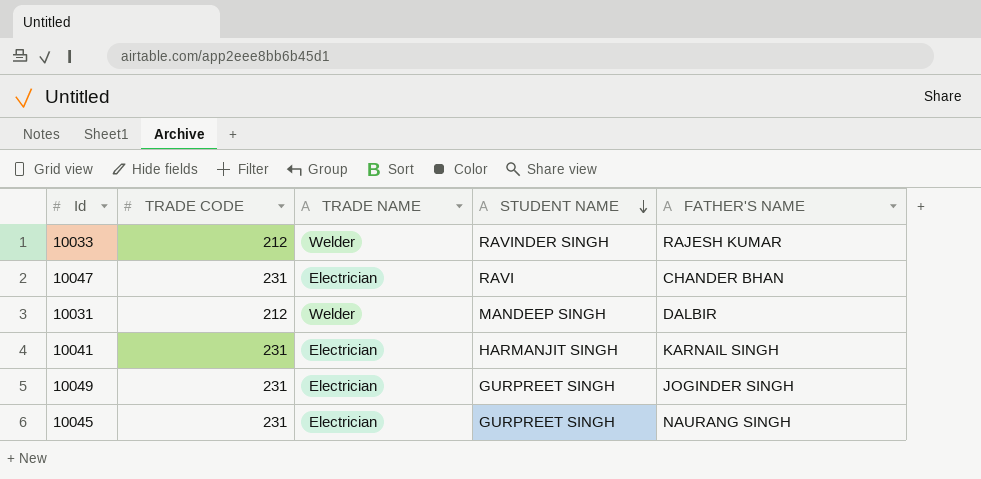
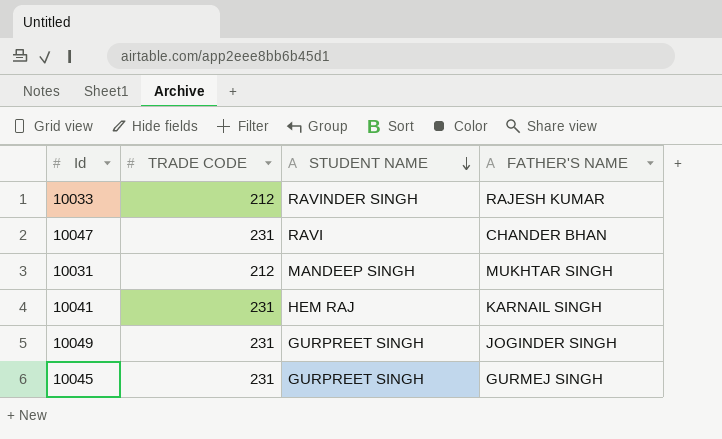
column TRADE NAME | position: 3 -> none
10031 | FATHER'S NAME: DALBIR -> MUKHTAR SINGH
10041 | STUDENT NAME: HARMANJIT SINGH -> HEM RAJ
10045 | FATHER'S NAME: NAURANG SINGH -> GURMEJ SINGH

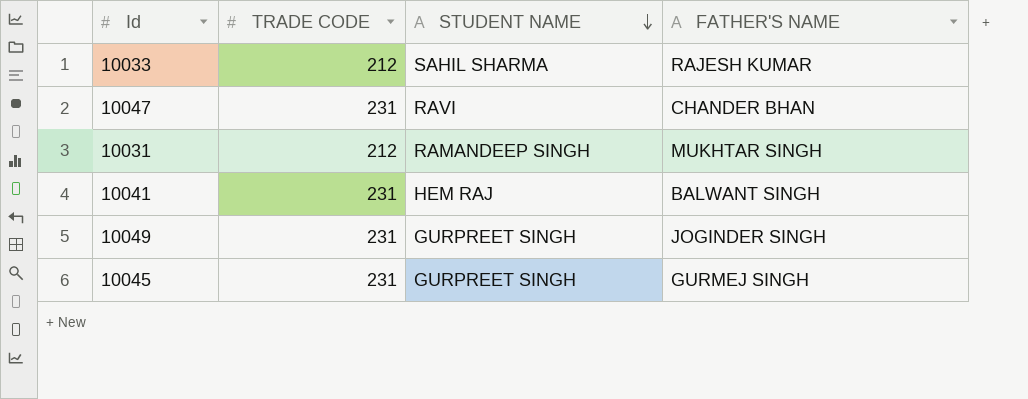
10033 | STUDENT NAME: RAVINDER SINGH -> SAHIL SHARMA
10031 | STUDENT NAME: MANDEEP SINGH -> RAMANDEEP SINGH
10041 | FATHER'S NAME: KARNAIL SINGH -> BALWANT SINGH

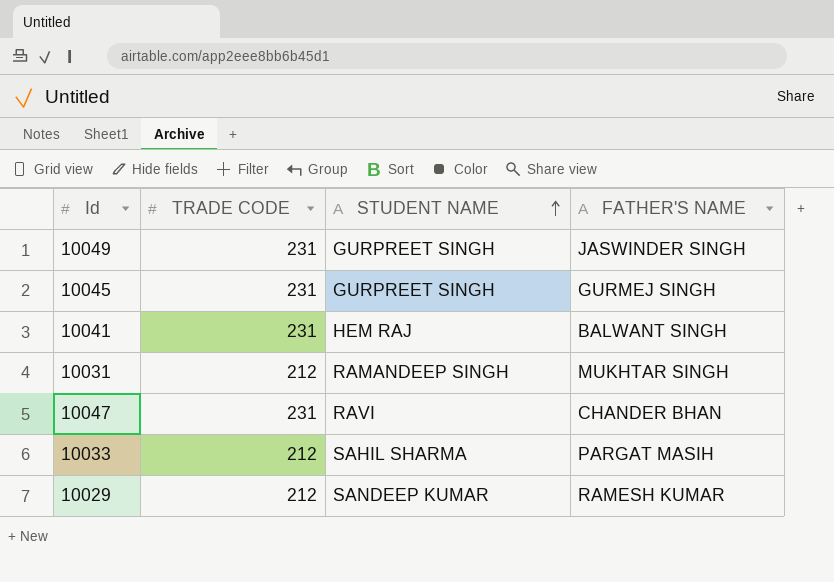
row order: STUDENT NAME descending -> STUDENT NAME ascending
10049 | FATHER'S NAME: JOGINDER SINGH -> JASWINDER SINGH
10033 | FATHER'S NAME: RAJESH KUMAR -> PARGAT MASIH
row 10029: none -> 212 | SANDEEP KUMAR | RAMESH KUMAR

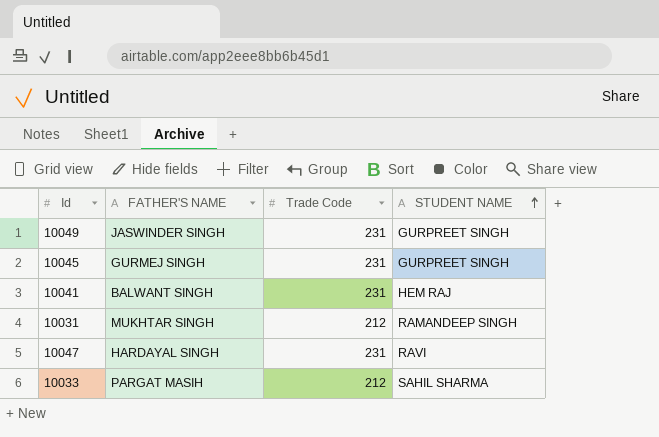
column FATHER'S NAME | position: 4 -> 2
column name: TRADE CODE -> Trade Code
row 10029: 212 | SANDEEP KUMAR | RAMESH KUMAR -> none
10047 | FATHER'S NAME: CHANDER BHAN -> HARDAYAL SINGH

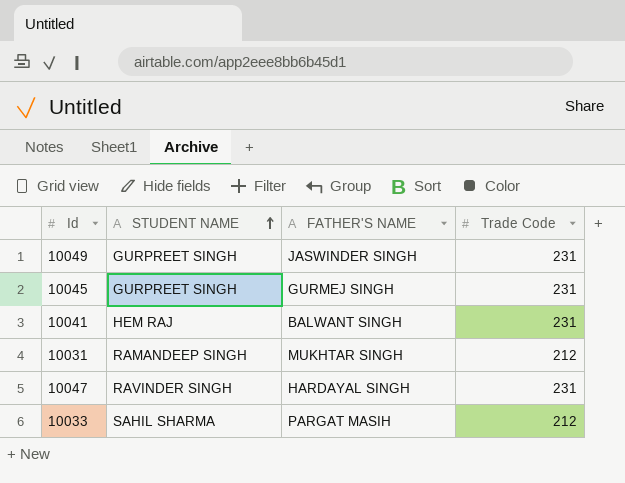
column STUDENT NAME | position: 4 -> 2
10047 | STUDENT NAME: RAVI -> RAVINDER SINGH

